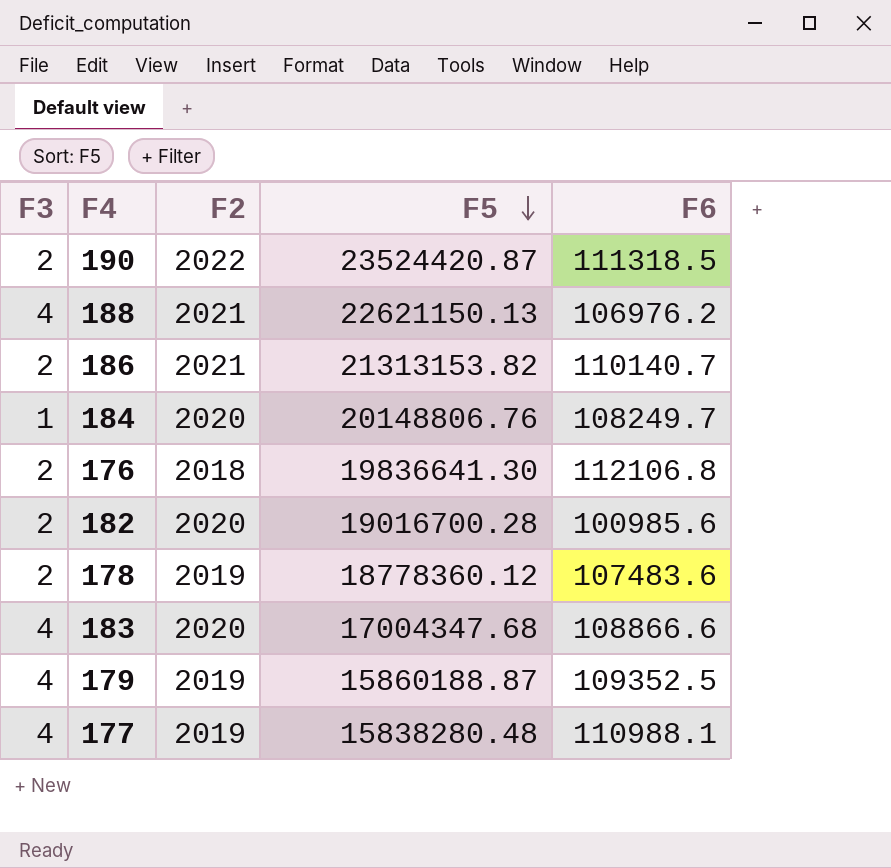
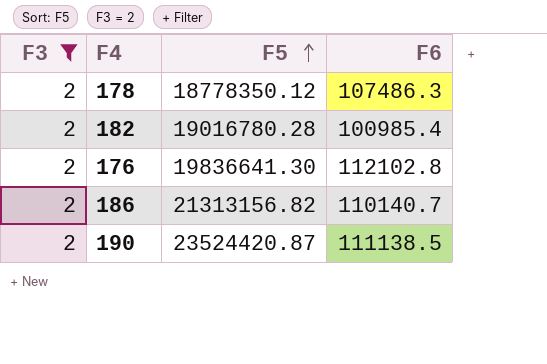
filter: none -> F3 = 2
row order: F5 descending -> F5 ascending
column F2 | position: 3 -> none
178 | F5: 18778360.12 -> 18778350.12
178 | F6: 107483.6 -> 107486.3
182 | F5: 19016700.28 -> 19016780.28
182 | F6: 100985.6 -> 100985.4
176 | F6: 112106.8 -> 112102.8
186 | F5: 21313153.82 -> 21313156.82
190 | F6: 111318.5 -> 111138.5

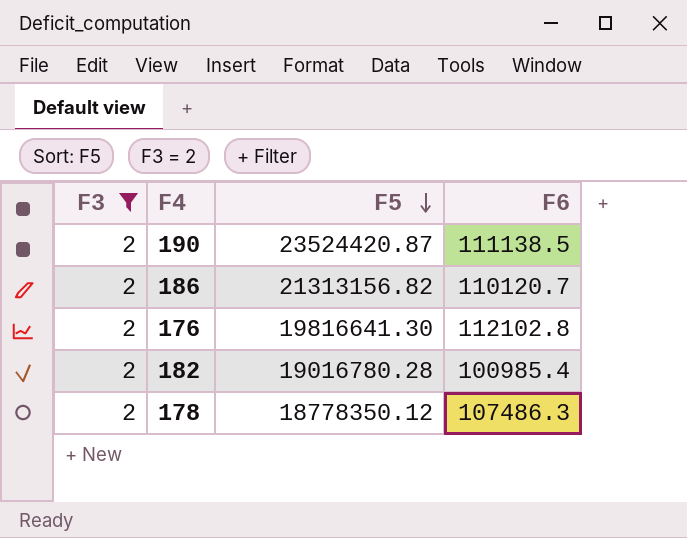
row order: F5 ascending -> F5 descending
186 | F6: 110140.7 -> 110120.7
176 | F5: 19836641.30 -> 19816641.30

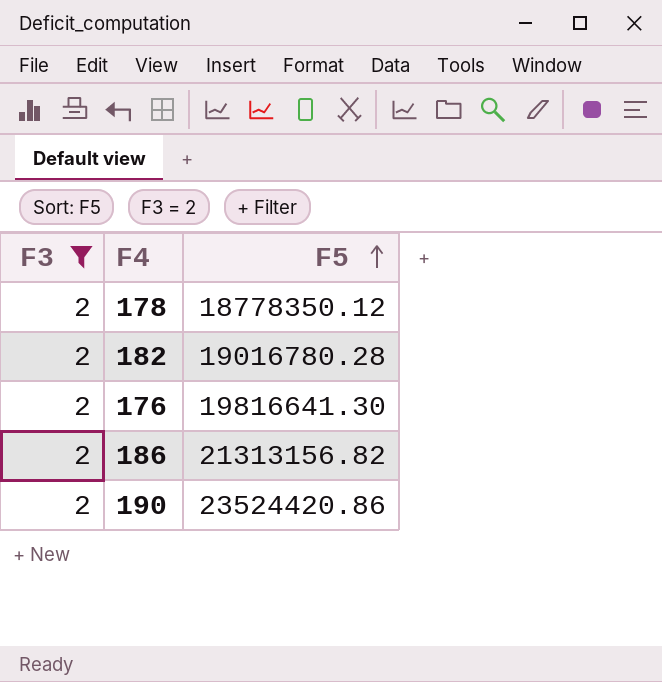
row order: F5 descending -> F5 ascending
column F6 | position: 4 -> none
190 | F5: 23524420.87 -> 23524420.86

